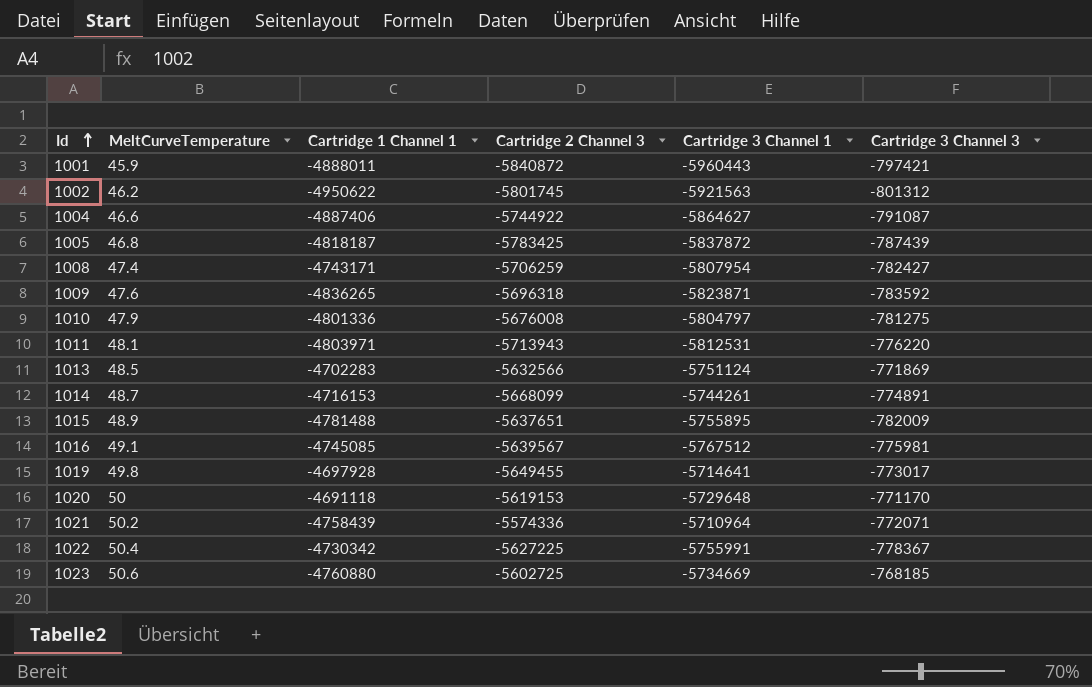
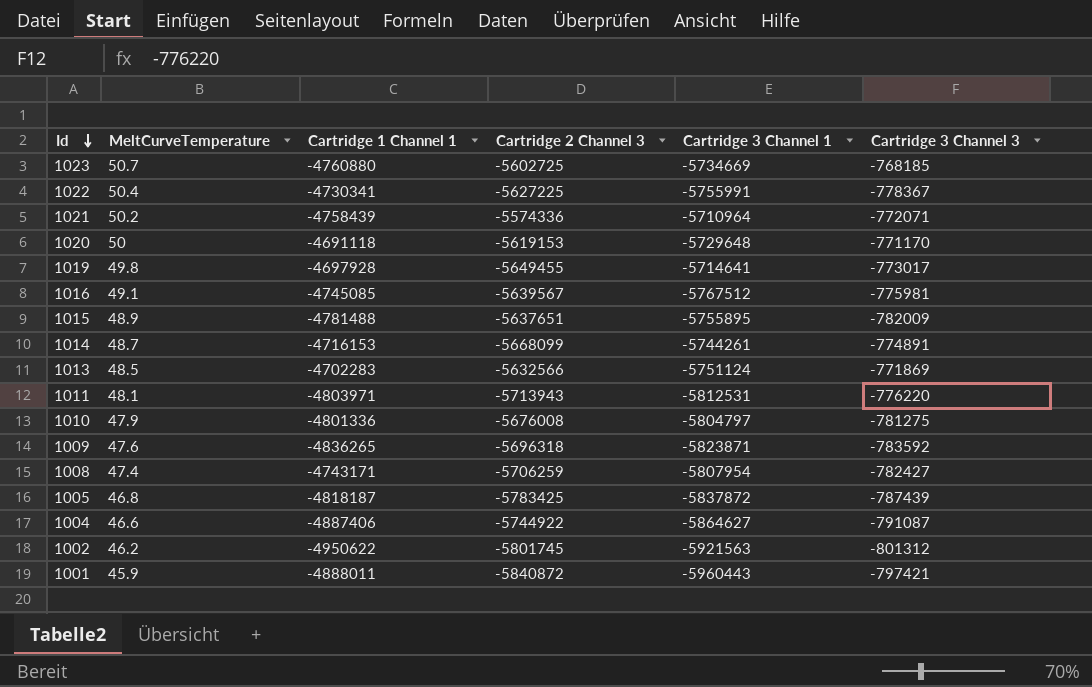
row order: Id ascending -> Id descending
1023 | MeltCurveTemperature: 50.6 -> 50.7
1022 | Cartridge 1 Channel 1: -4730342 -> -4730341

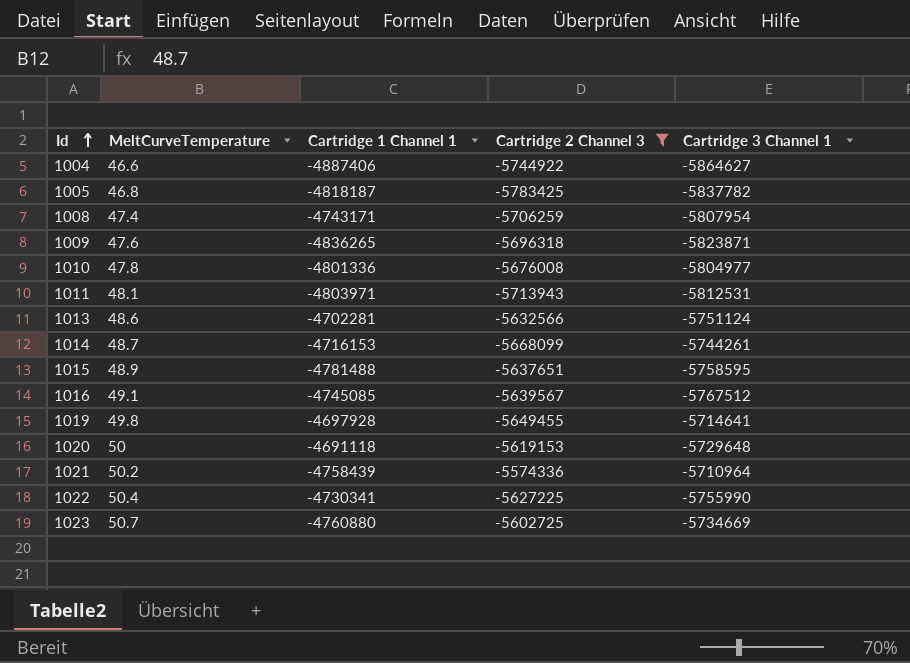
filter: none -> Cartridge 2 Channel 3 >= -5783425
row order: Id descending -> Id ascending
column Cartridge 3 Channel 3 | position: 6 -> none
1005 | Cartridge 3 Channel 1: -5837872 -> -5837782
1010 | MeltCurveTemperature: 47.9 -> 47.8
1010 | Cartridge 3 Channel 1: -5804797 -> -5804977
1013 | MeltCurveTemperature: 48.5 -> 48.6
1013 | Cartridge 1 Channel 1: -4702283 -> -4702281
1015 | Cartridge 3 Channel 1: -5755895 -> -5758595
1022 | Cartridge 3 Channel 1: -5755991 -> -5755990

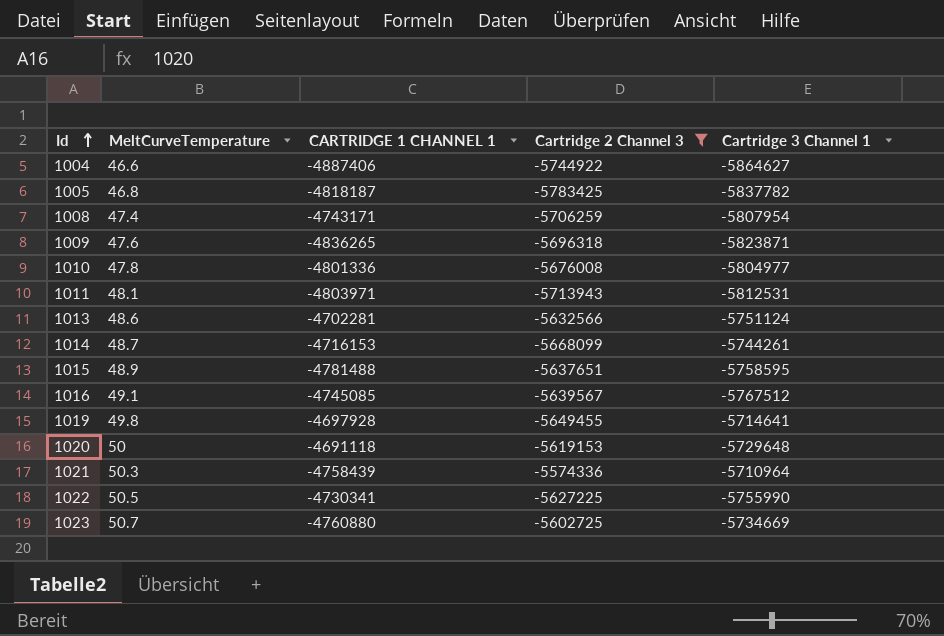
column name: Cartridge 1 Channel 1 -> CARTRIDGE 1 CHANNEL 1
1021 | MeltCurveTemperature: 50.2 -> 50.3
1022 | MeltCurveTemperature: 50.4 -> 50.5

